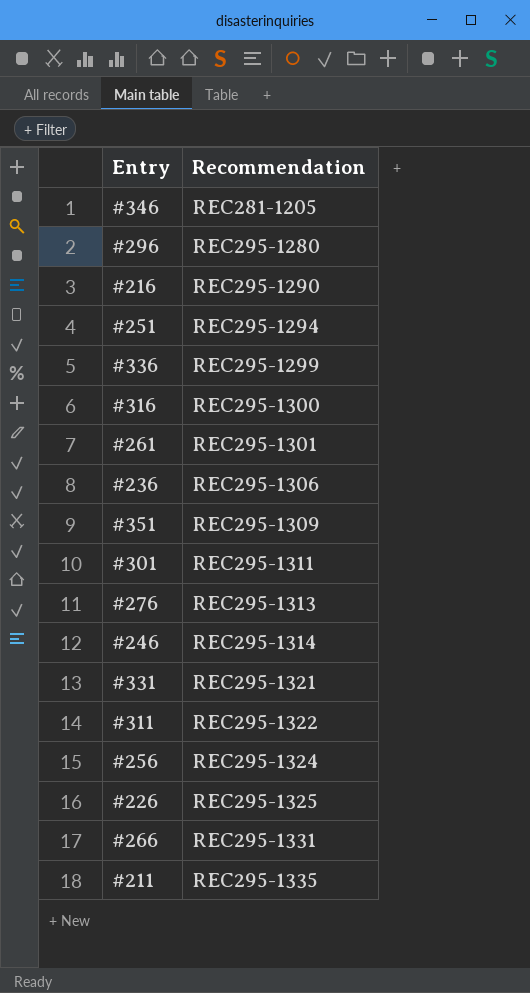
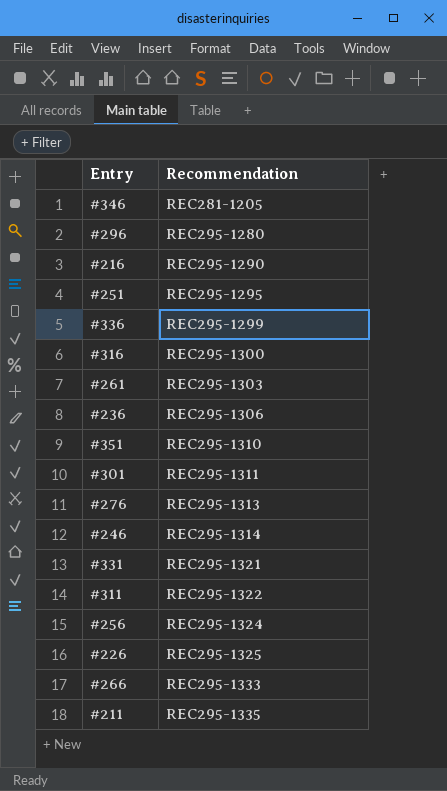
#251 | Recommendation: REC295-1294 -> REC295-1295
#261 | Recommendation: REC295-1301 -> REC295-1303
#351 | Recommendation: REC295-1309 -> REC295-1310
#266 | Recommendation: REC295-1331 -> REC295-1333

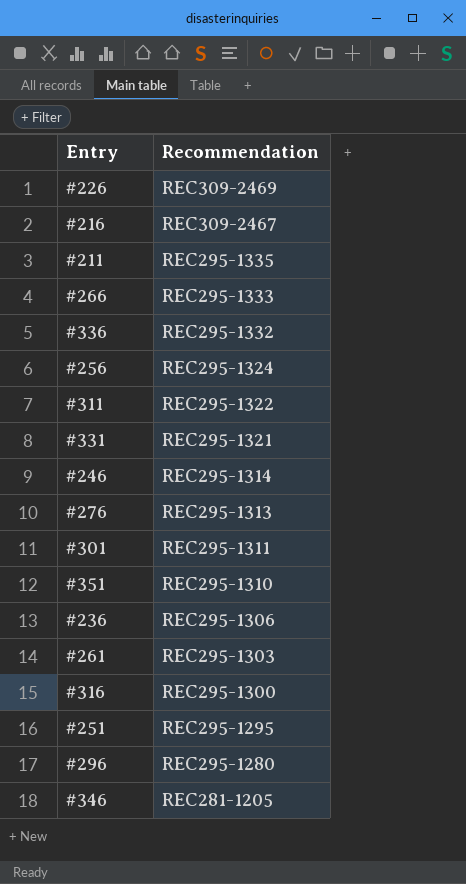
row order: Recommendation ascending -> Recommendation descending
#226 | Recommendation: REC295-1325 -> REC309-2469
#216 | Recommendation: REC295-1290 -> REC309-2467
#336 | Recommendation: REC295-1299 -> REC295-1332

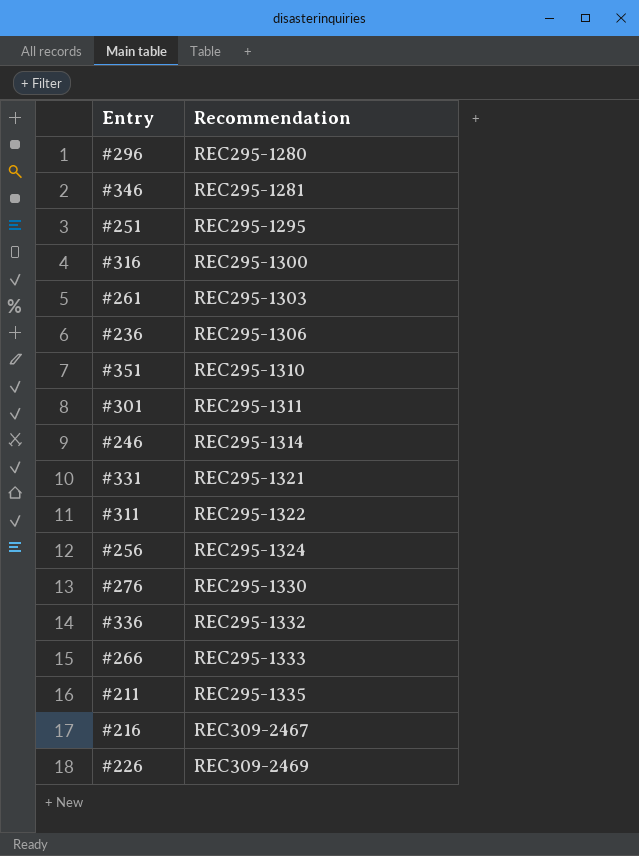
row order: Recommendation descending -> Recommendation ascending
#346 | Recommendation: REC281-1205 -> REC295-1281
#276 | Recommendation: REC295-1313 -> REC295-1330

